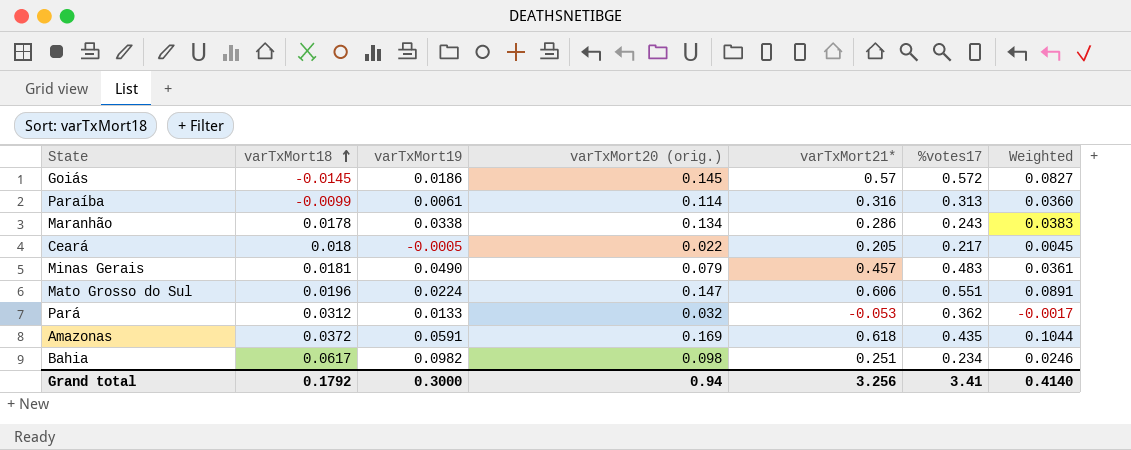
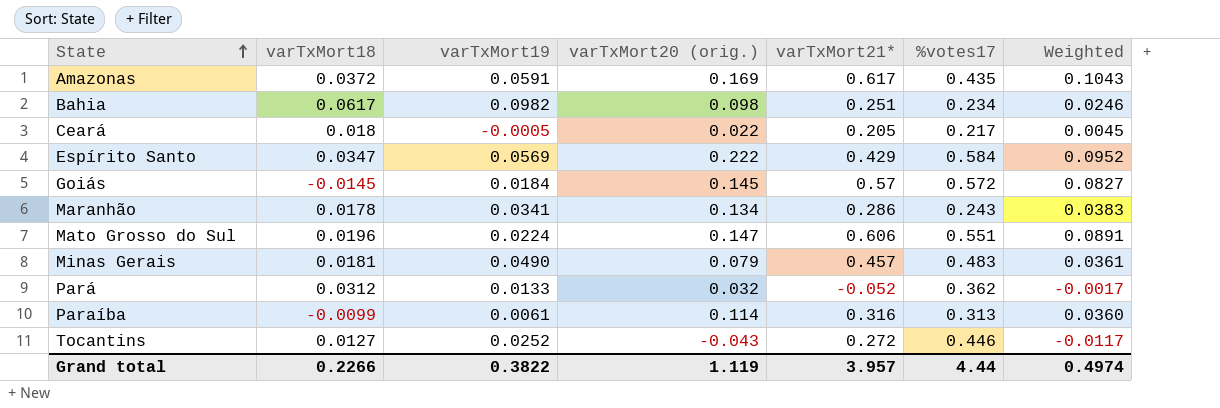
row order: varTxMort18 ascending -> State ascending
Amazonas | varTxMort21*: 0.618 -> 0.617
Amazonas | Weighted: 0.1044 -> 0.1043
row Espírito Santo: none -> 0.0347 | 0.0569 | 0.222 | 0.429 | 0.584 | 0.0952
Goiás | varTxMort19: 0.0186 -> 0.0184
Maranhão | varTxMort19: 0.0338 -> 0.0341
Pará | varTxMort21*: -0.053 -> -0.052
row Tocantins: none -> 0.0127 | 0.0252 | -0.043 | 0.272 | 0.446 | -0.0117
Grand total | varTxMort18: 0.1792 -> 0.2266
Grand total | varTxMort19: 0.3000 -> 0.3822
Grand total | varTxMort20 (orig.): 0.94 -> 1.119
Grand total | varTxMort21*: 3.256 -> 3.957
Grand total | %votes17: 3.41 -> 4.44
Grand total | Weighted: 0.4140 -> 0.4974

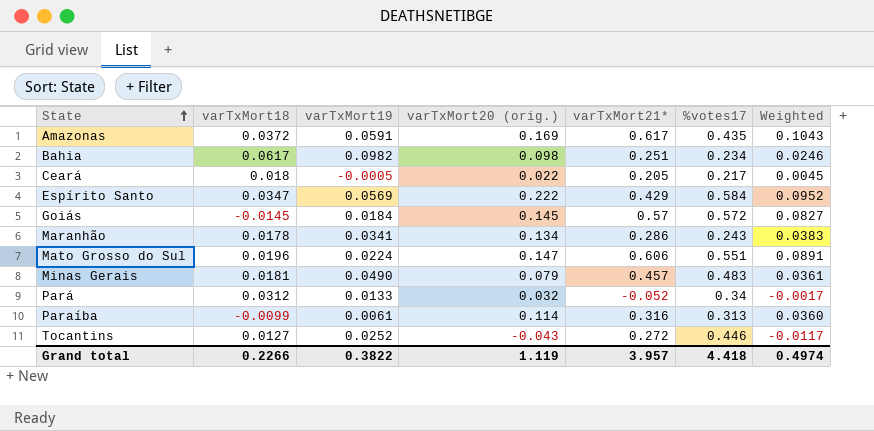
Pará | %votes17: 0.362 -> 0.34
Grand total | %votes17: 4.44 -> 4.418

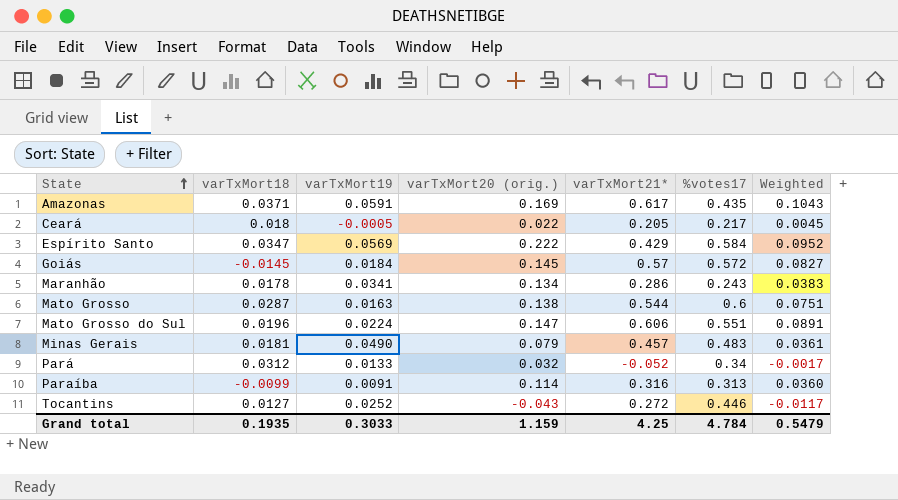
row Bahia: 0.0617 | 0.0982 | 0.098 | 0.251 | 0.234 | 0.0246 -> none
Amazonas | varTxMort18: 0.0372 -> 0.0371
row Mato Grosso: none -> 0.0287 | 0.0163 | 0.138 | 0.544 | 0.6 | 0.0751
Paraíba | varTxMort19: 0.0061 -> 0.0091
Grand total | varTxMort18: 0.2266 -> 0.1935
Grand total | varTxMort19: 0.3822 -> 0.3033
Grand total | varTxMort20 (orig.): 1.119 -> 1.159
Grand total | varTxMort21*: 3.957 -> 4.25
Grand total | %votes17: 4.418 -> 4.784
Grand total | Weighted: 0.4974 -> 0.5479

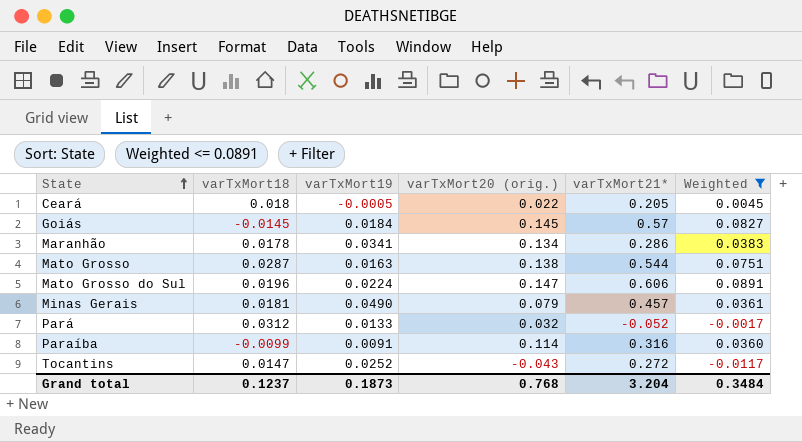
filter: none -> Weighted <= 0.0891
column %votes17 | position: 6 -> none
Tocantins | varTxMort18: 0.0127 -> 0.0147
Grand total | varTxMort18: 0.1935 -> 0.1237
Grand total | varTxMort19: 0.3033 -> 0.1873
Grand total | varTxMort20 (orig.): 1.159 -> 0.768
Grand total | varTxMort21*: 4.25 -> 3.204
Grand total | Weighted: 0.5479 -> 0.3484

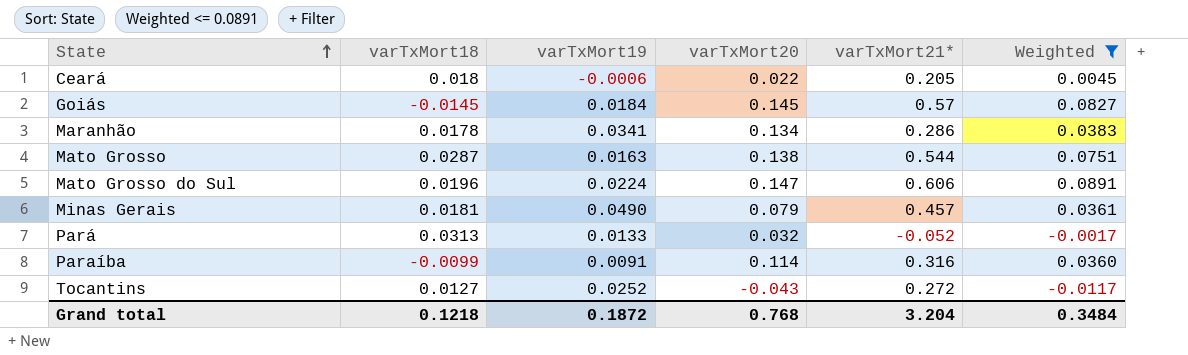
column name: varTxMort20 (orig.) -> varTxMort20
Ceará | varTxMort19: -0.0005 -> -0.0006
Pará | varTxMort18: 0.0312 -> 0.0313
Tocantins | varTxMort18: 0.0147 -> 0.0127
Grand total | varTxMort18: 0.1237 -> 0.1218
Grand total | varTxMort19: 0.1873 -> 0.1872

